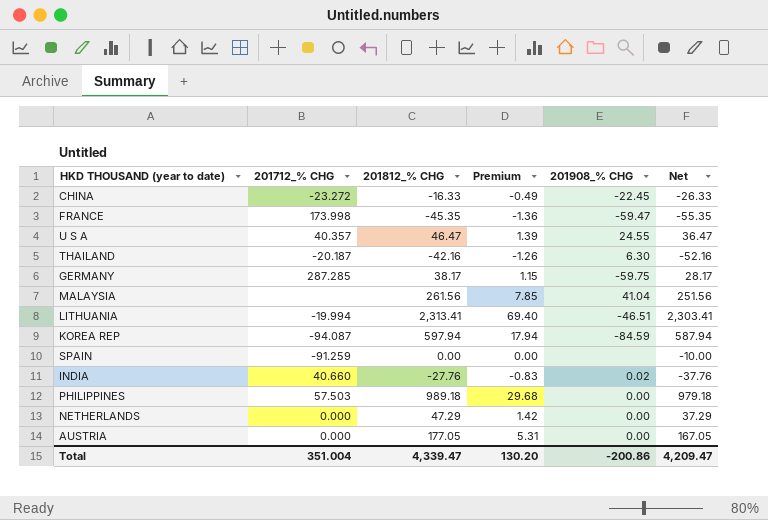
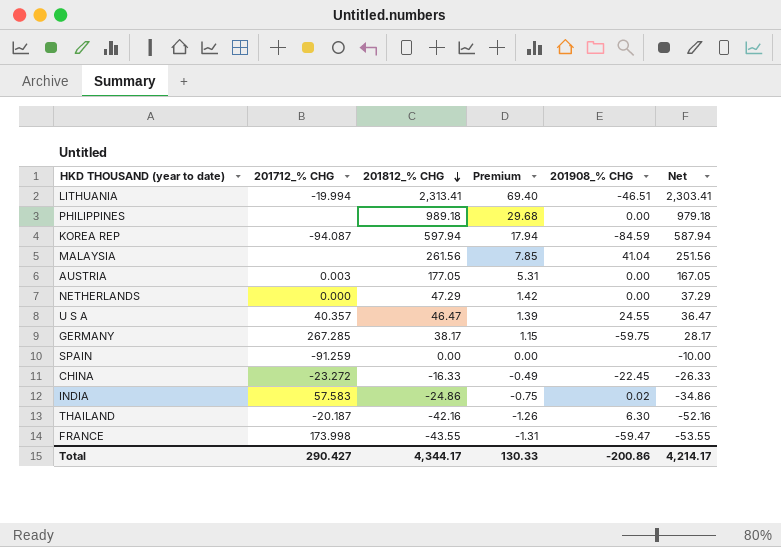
row order: none -> 201812_% CHG descending
PHILIPPINES | 201712_% CHG: 57.503 -> none
AUSTRIA | 201712_% CHG: 0.000 -> 0.003
GERMANY | 201712_% CHG: 287.285 -> 267.285
INDIA | 201712_% CHG: 40.660 -> 57.583
INDIA | 201812_% CHG: -27.76 -> -24.86
INDIA | Premium: -0.83 -> -0.75
INDIA | Net: -37.76 -> -34.86
FRANCE | 201812_% CHG: -45.35 -> -43.55
FRANCE | Premium: -1.36 -> -1.31
FRANCE | Net: -55.35 -> -53.55
Total | 201712_% CHG: 351.004 -> 290.427
Total | 201812_% CHG: 4,339.47 -> 4,344.17
Total | Premium: 130.20 -> 130.33
Total | Net: 4,209.47 -> 4,214.17

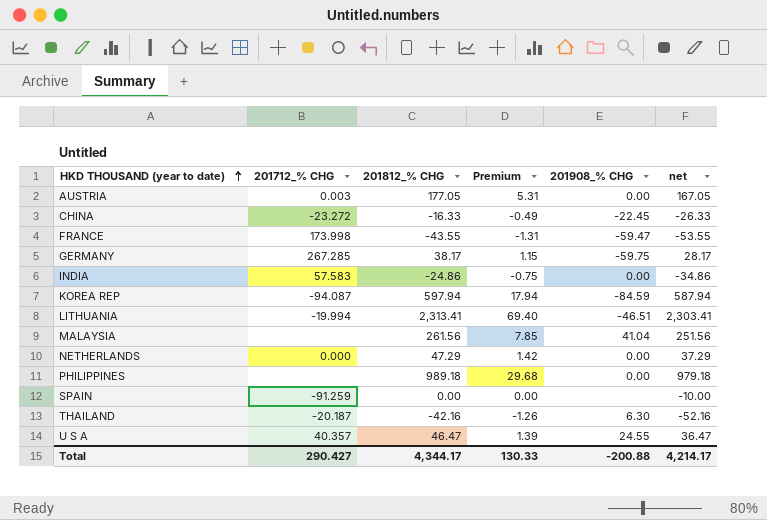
row order: 201812_% CHG descending -> HKD THOUSAND (year to date) ascending
column name: Net -> net
INDIA | 201908_% CHG: 0.02 -> 0.00
Total | 201908_% CHG: -200.86 -> -200.88

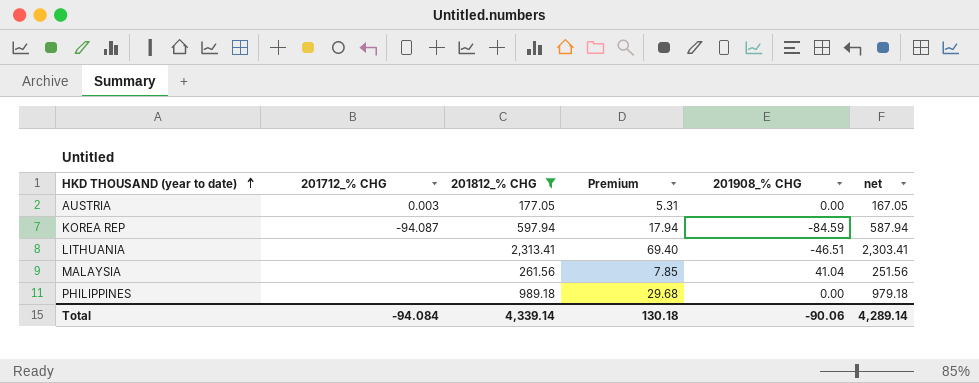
filter: none -> 201812_% CHG >= 177.05
LITHUANIA | 201712_% CHG: -19.994 -> none
Total | 201712_% CHG: 290.427 -> -94.084
Total | 201812_% CHG: 4,344.17 -> 4,339.14
Total | Premium: 130.33 -> 130.18
Total | 201908_% CHG: -200.88 -> -90.06
Total | net: 4,214.17 -> 4,289.14

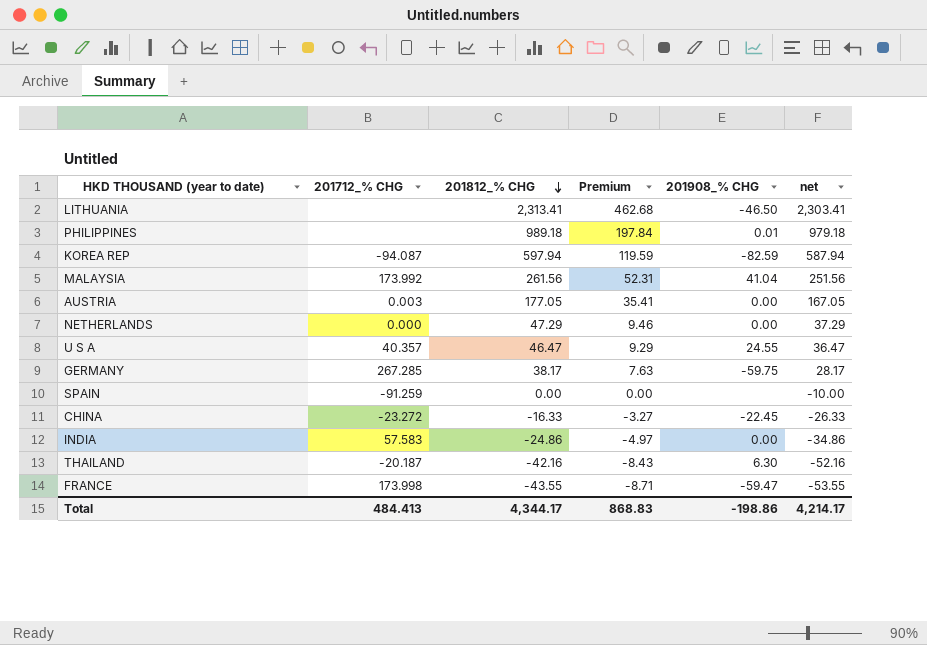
filter: 201812_% CHG >= 177.05 -> none
row order: HKD THOUSAND (year to date) ascending -> 201812_% CHG descending
column Premium | formula: [201812_% CHG] * 0.03 -> [201812_% CHG] * 0.2
LITHUANIA | 201908_% CHG: -46.51 -> -46.50
PHILIPPINES | 201908_% CHG: 0.00 -> 0.01
KOREA REP | 201908_% CHG: -84.59 -> -82.59
MALAYSIA | 201712_% CHG: none -> 173.992
Total | 201712_% CHG: -94.084 -> 484.413
Total | 201812_% CHG: 4,339.14 -> 4,344.17
Total | Premium: 130.18 -> 868.83
Total | 201908_% CHG: -90.06 -> -198.86
Total | net: 4,289.14 -> 4,214.17

